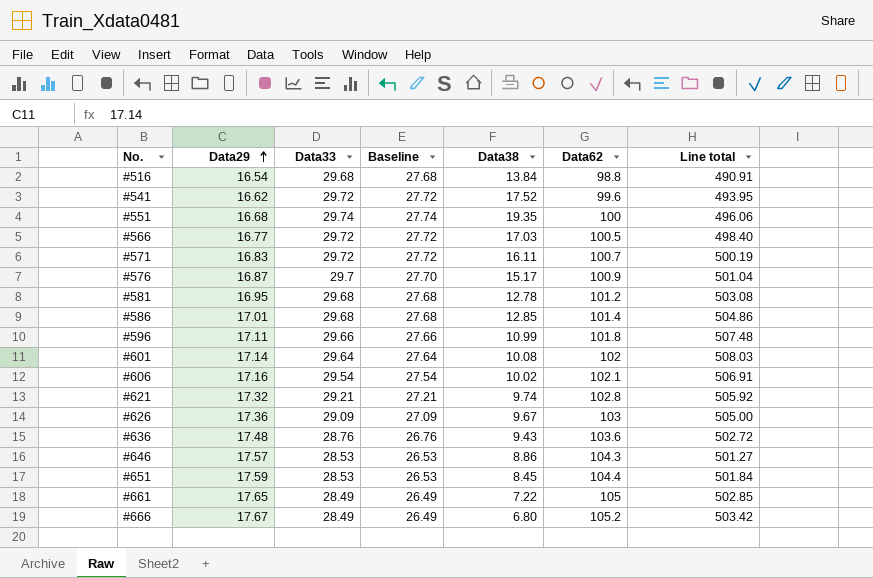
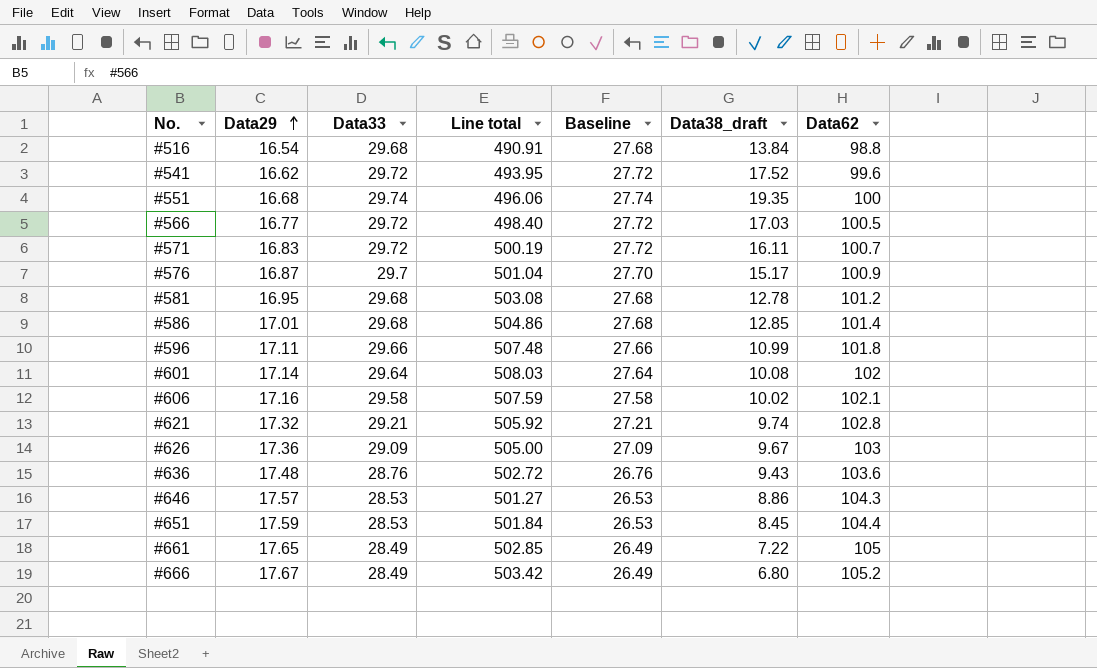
column Line total | position: 7 -> 4
column name: Data38 -> Data38_draft
#606 | Data33: 29.54 -> 29.58
#606 | Line total: 506.91 -> 507.59
#606 | Baseline: 27.54 -> 27.58

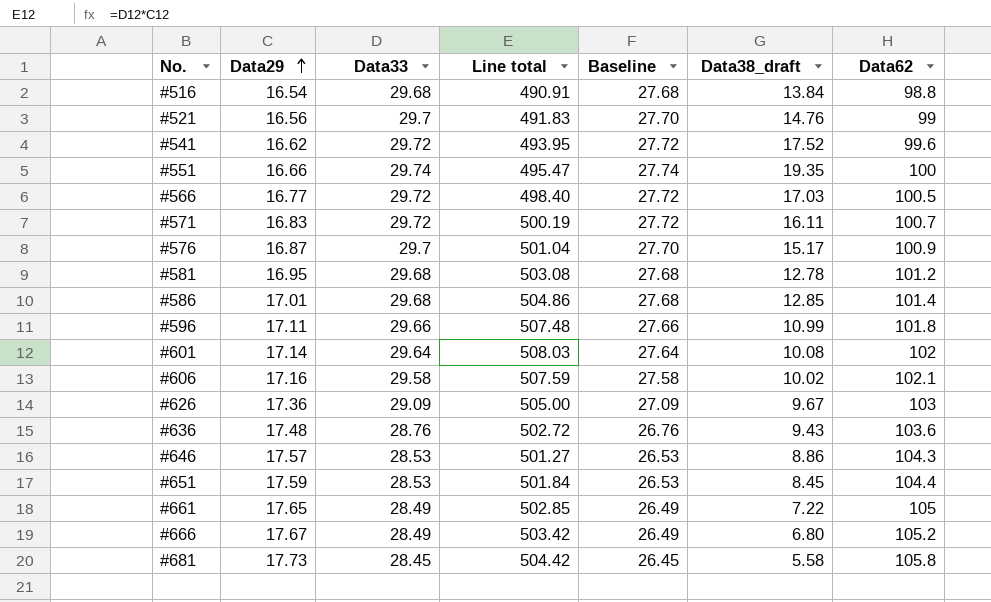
row #621: 17.32 | 29.21 | 505.92 | 27.21 | 9.74 | 102.8 -> none
row #521: none -> 16.56 | 29.7 | 491.83 | 27.70 | 14.76 | 99
#551 | Data29: 16.68 -> 16.66
#551 | Line total: 496.06 -> 495.47
row #681: none -> 17.73 | 28.45 | 504.42 | 26.45 | 5.58 | 105.8

